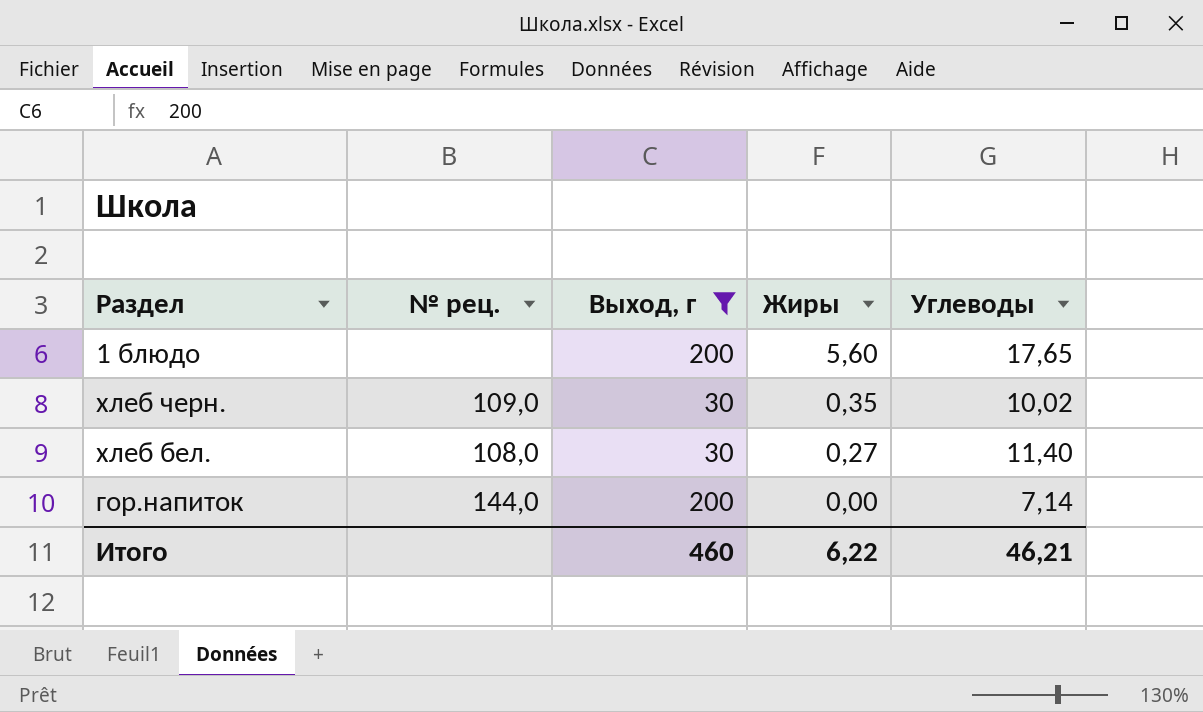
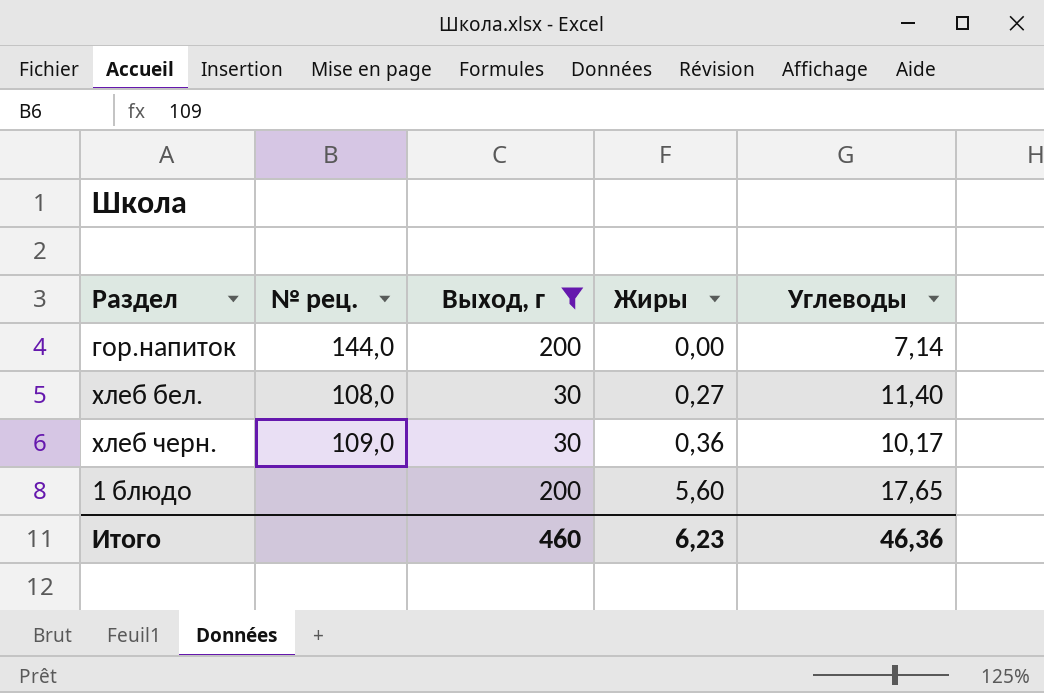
row order: Жиры descending -> Жиры ascending
хлеб черн. | Жиры: 0,35 -> 0,36
хлеб черн. | Углеводы: 10,02 -> 10,17
Итого | Жиры: 6,22 -> 6,23
Итого | Углеводы: 46,21 -> 46,36

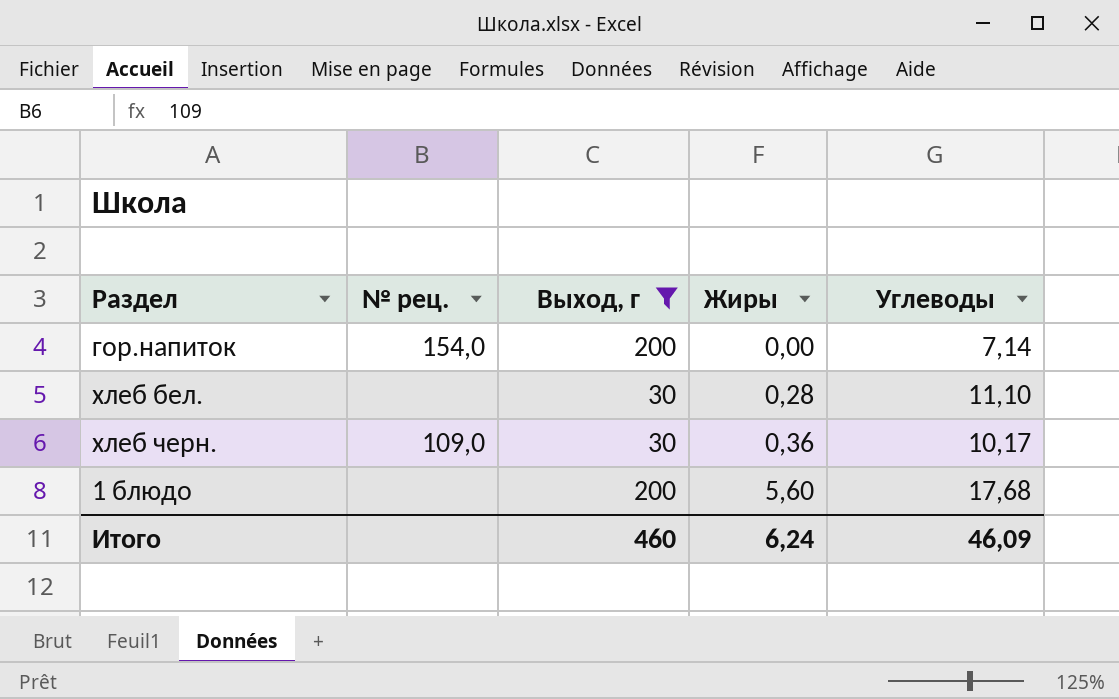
гор.напиток | № рец.: 144,0 -> 154,0
хлеб бел. | № рец.: 108,0 -> none
хлеб бел. | Жиры: 0,27 -> 0,28
хлеб бел. | Углеводы: 11,40 -> 11,10
1 блюдо | Углеводы: 17,65 -> 17,68
Итого | Жиры: 6,23 -> 6,24
Итого | Углеводы: 46,36 -> 46,09

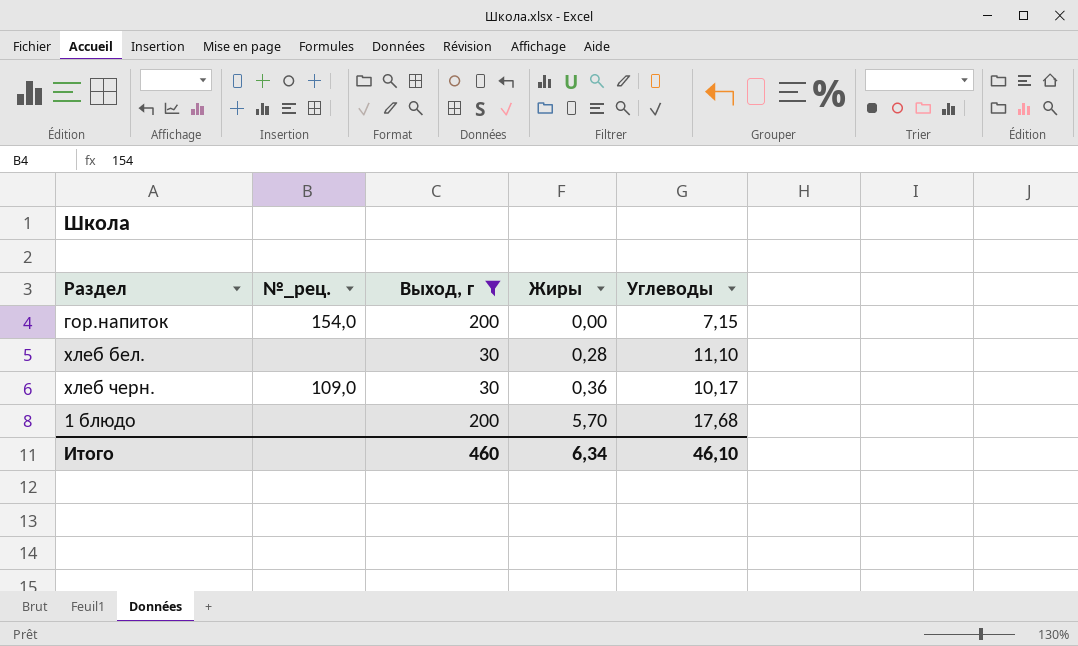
column name: № рец. -> №_рец.
гор.напиток | Углеводы: 7,14 -> 7,15
1 блюдо | Жиры: 5,60 -> 5,70
Итого | Жиры: 6,24 -> 6,34
Итого | Углеводы: 46,09 -> 46,10

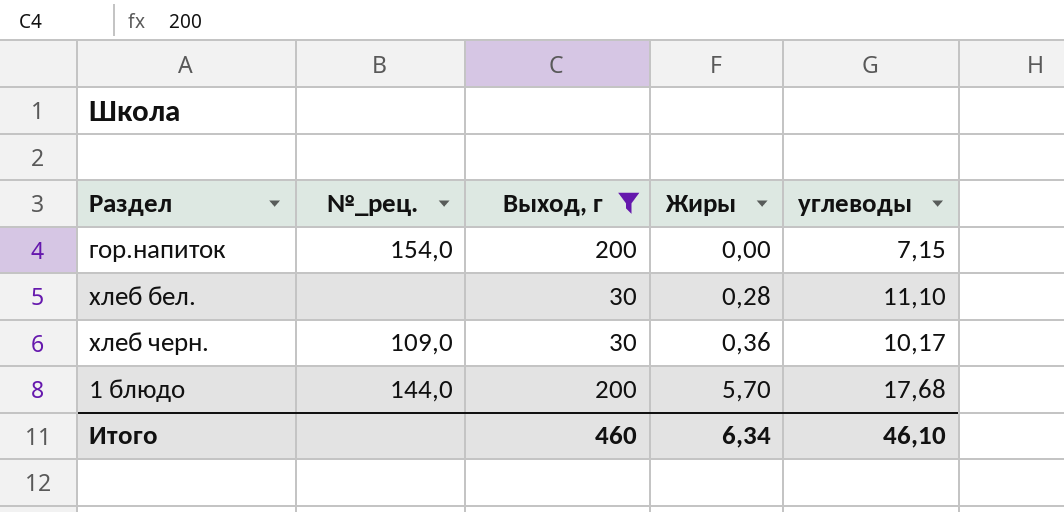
column name: Углеводы -> углеводы
1 блюдо | №_рец.: none -> 144,0

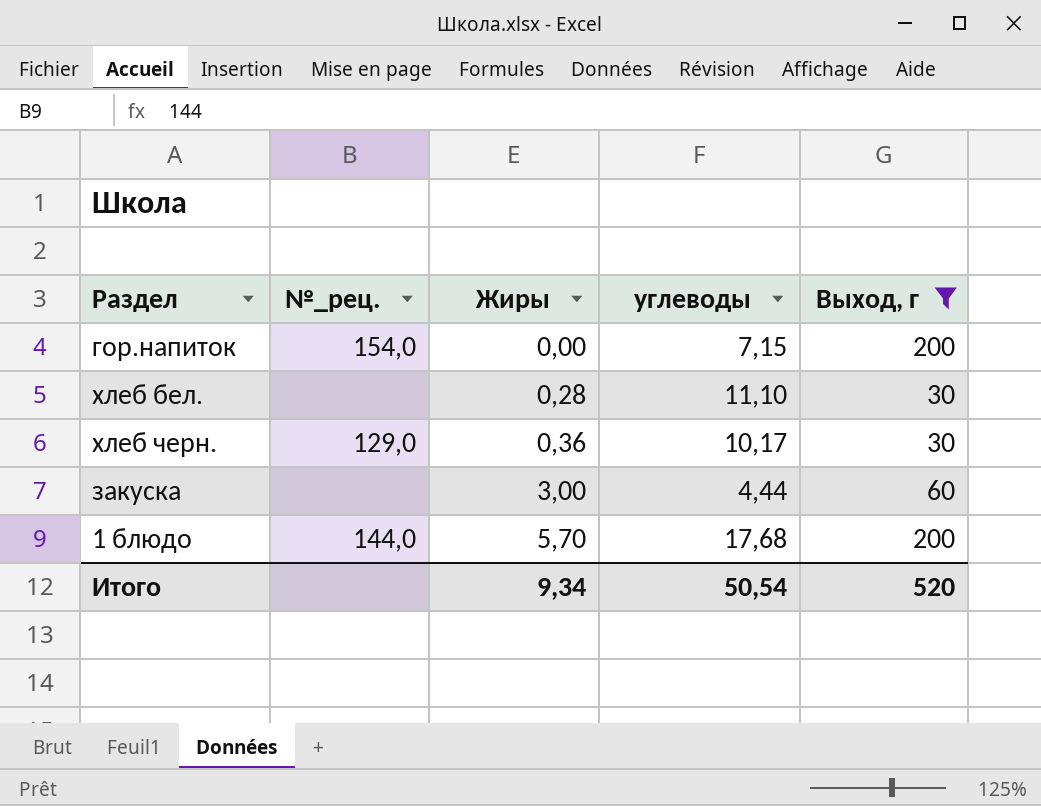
column Выход, г | position: 3 -> 5
хлеб черн. | №_рец.: 109,0 -> 129,0
row закуска: none -> none | 3,00 | 4,44 | 60
Итого | Жиры: 6,34 -> 9,34
Итого | углеводы: 46,10 -> 50,54
Итого | Выход, г: 460 -> 520

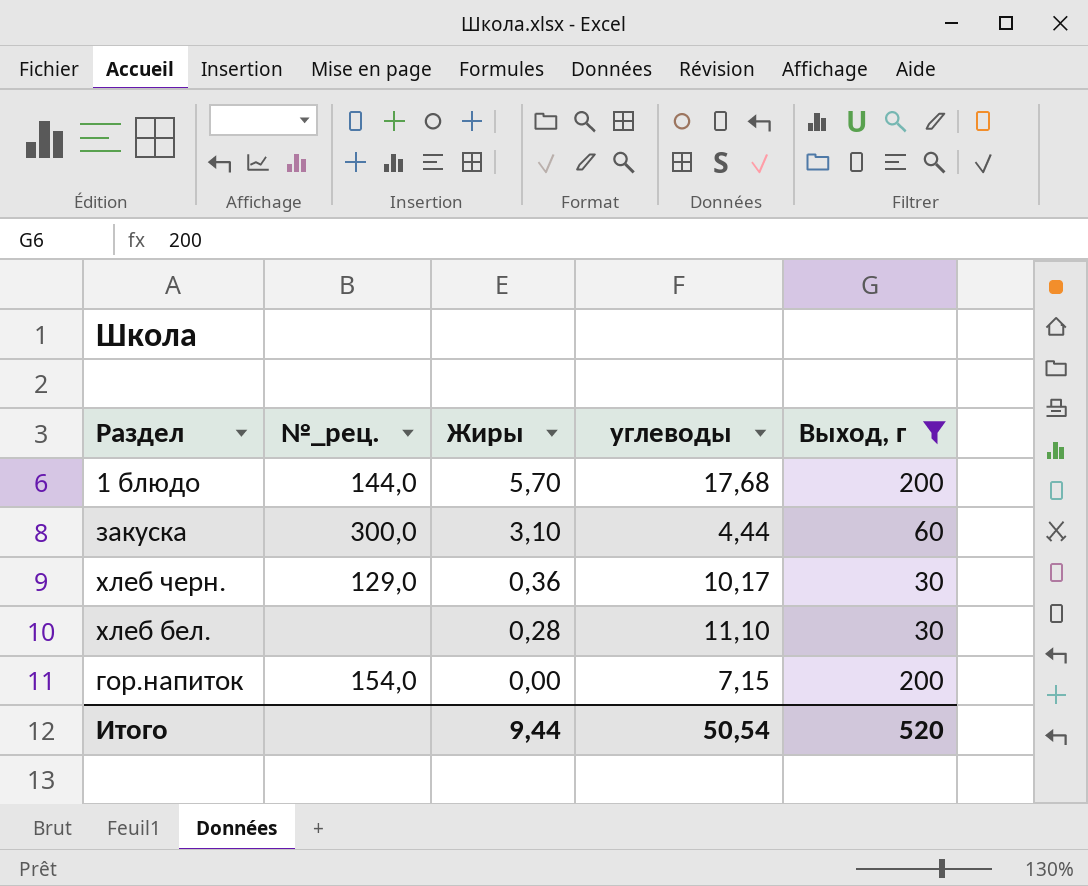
row order: Жиры ascending -> Жиры descending
закуска | №_рец.: none -> 300,0
закуска | Жиры: 3,00 -> 3,10
Итого | Жиры: 9,34 -> 9,44

